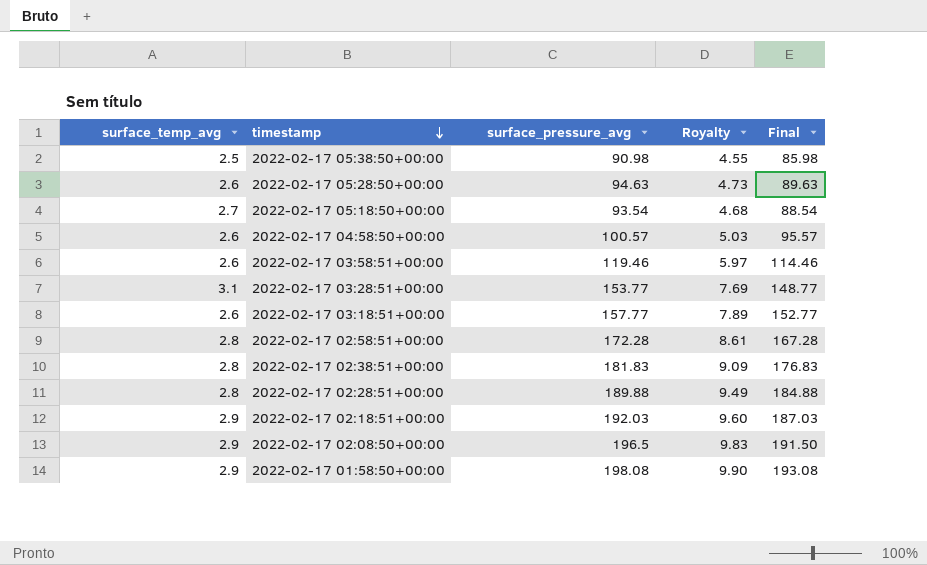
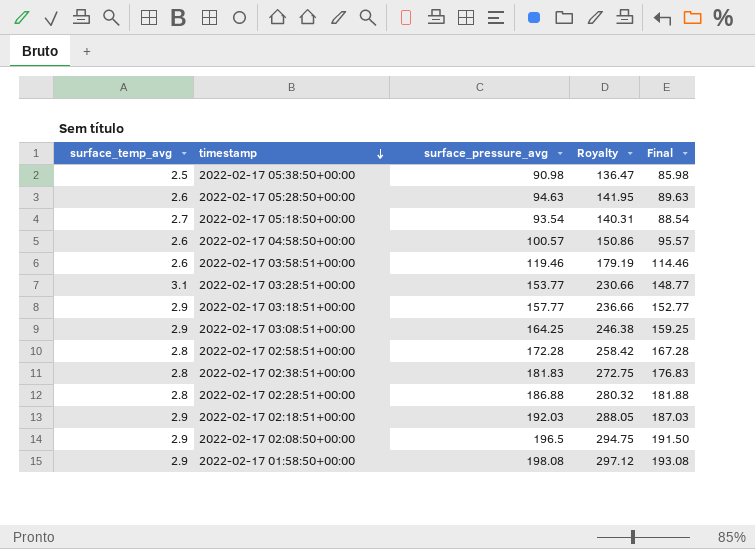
column Royalty | formula: [surface_pressure_avg] * 0.05 -> [surface_pressure_avg] * 1.5
2022-02-17 03:18:51+00:00 | surface_temp_avg: 2.6 -> 2.9
row 2022-02-17 03:08:51+00:00: none -> 2.9 | 164.25 | 246.38 | 159.25
2022-02-17 02:28:51+00:00 | surface_pressure_avg: 189.88 -> 186.88
2022-02-17 02:28:51+00:00 | Final: 184.88 -> 181.88

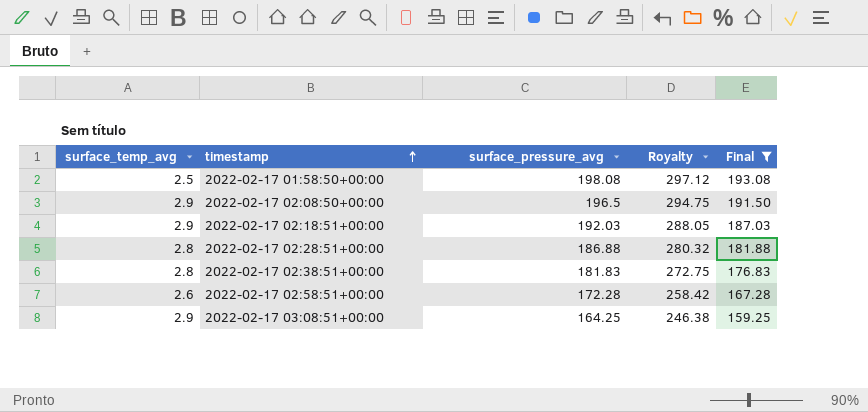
filter: none -> Final >= 159.25
row order: timestamp descending -> timestamp ascending
2022-02-17 01:58:50+00:00 | surface_temp_avg: 2.9 -> 2.5
2022-02-17 02:58:51+00:00 | surface_temp_avg: 2.8 -> 2.6

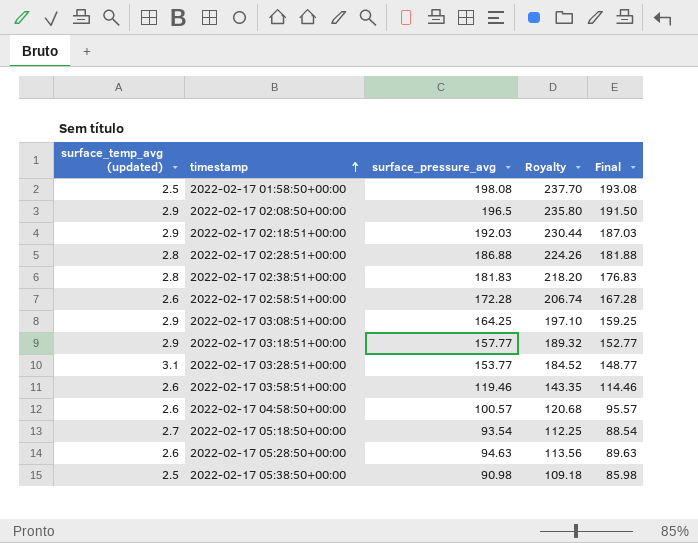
filter: Final >= 159.25 -> none
column name: surface_temp_avg -> surface_temp_avg (updated)
column Royalty | formula: [surface_pressure_avg] * 1.5 -> [surface_pressure_avg] * 1.2

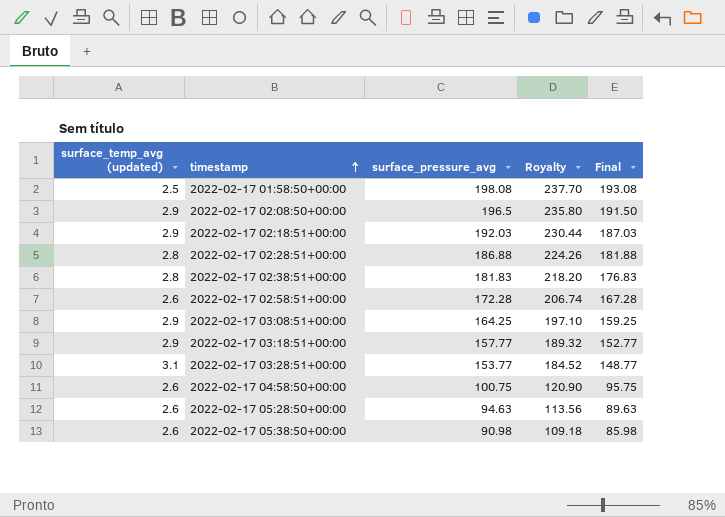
row 2022-02-17 03:58:51+00:00: 2.6 | 119.46 | 143.35 | 114.46 -> none
row 2022-02-17 05:18:50+00:00: 2.7 | 93.54 | 112.25 | 88.54 -> none
2022-02-17 04:58:50+00:00 | surface_pressure_avg: 100.57 -> 100.75
2022-02-17 04:58:50+00:00 | Royalty: 120.68 -> 120.90
2022-02-17 04:58:50+00:00 | Final: 95.57 -> 95.75
2022-02-17 05:38:50+00:00 | surface_temp_avg (updated): 2.5 -> 2.6

